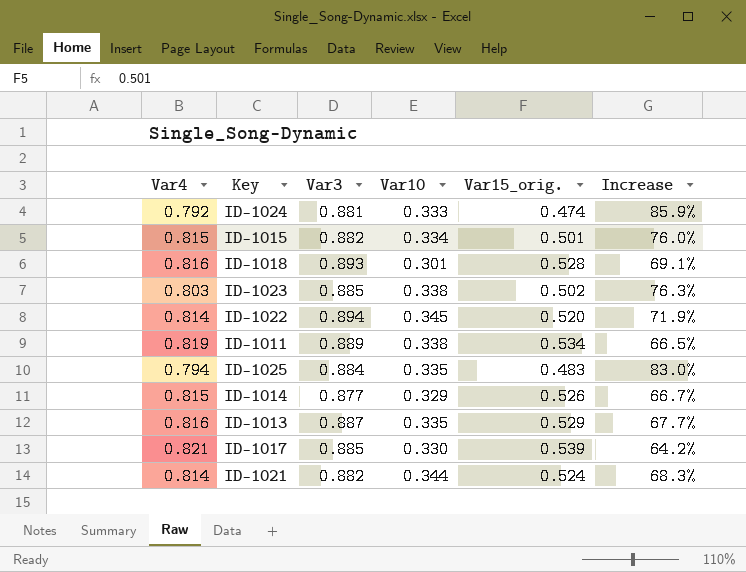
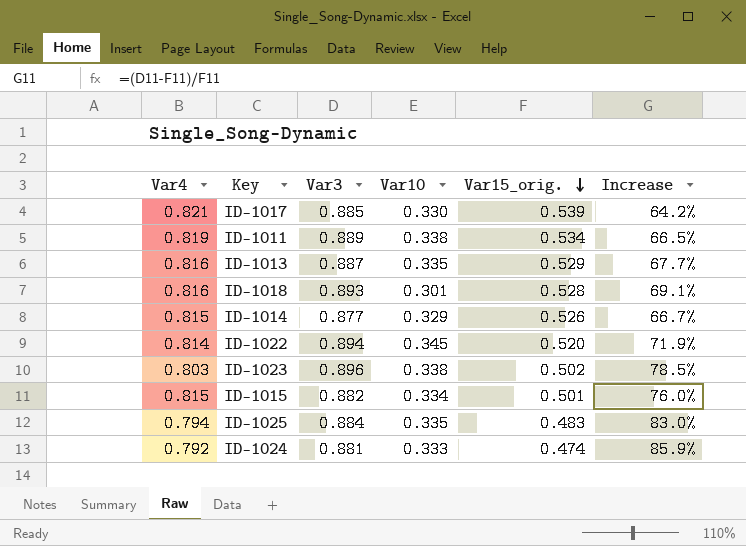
row order: none -> Var15_orig. descending
row ID-1021: 0.814 | 0.882 | 0.344 | 0.524 | 68.3% -> none
ID-1023 | Var3: 0.885 -> 0.896
ID-1023 | Increase: 76.3% -> 78.5%

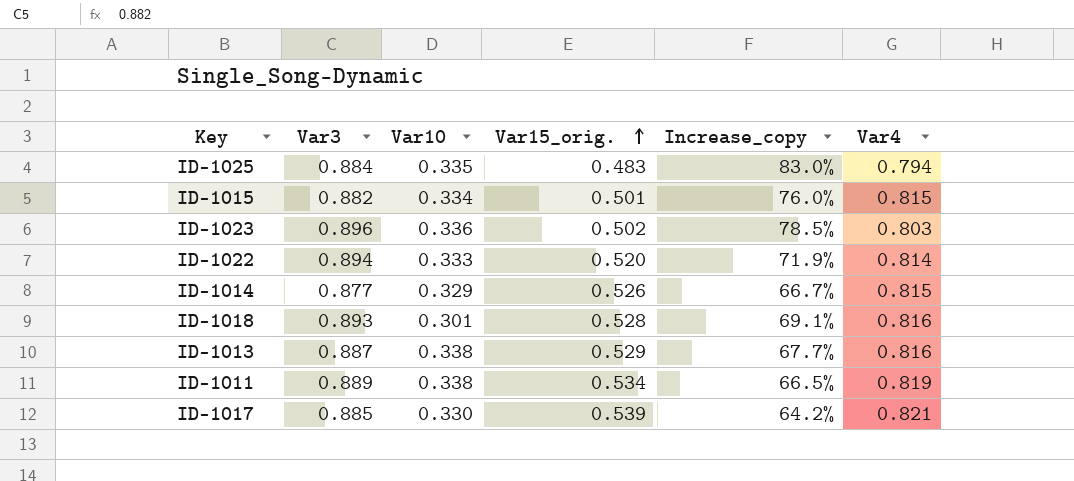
row order: Var15_orig. descending -> Var15_orig. ascending
column name: Increase -> Increase_copy
column Var4 | position: 1 -> 6
row ID-1024: 0.792 | 0.881 | 0.333 | 0.474 | 85.9% -> none
ID-1023 | Var10: 0.338 -> 0.336
ID-1022 | Var10: 0.345 -> 0.333
ID-1013 | Var10: 0.335 -> 0.338

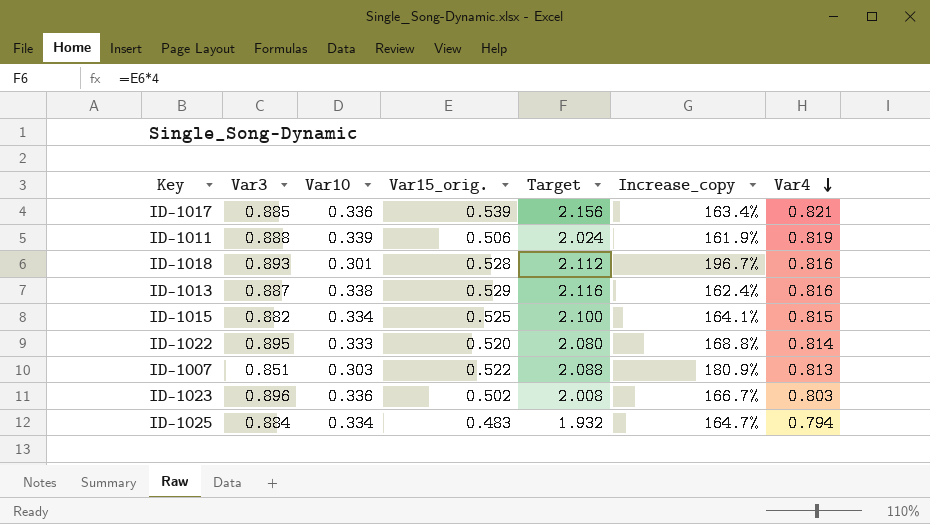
row order: Var15_orig. ascending -> Var4 descending
column Target | formula: none -> [Var15_orig.] * 4
column Increase_copy | formula: ([Var3] - [Var15_orig.]) / [Var15_orig.] -> ([Var3] - [Var10]) / [Var10]
row ID-1014: 0.877 | 0.329 | 0.526 | 66.7% | 0.815 -> none
ID-1017 | Var10: 0.330 -> 0.336
ID-1011 | Var3: 0.889 -> 0.888
ID-1011 | Var10: 0.338 -> 0.339
ID-1011 | Var15_orig.: 0.534 -> 0.506
ID-1015 | Var15_orig.: 0.501 -> 0.525
ID-1022 | Var3: 0.894 -> 0.895
row ID-1007: none -> 0.851 | 0.303 | 0.522 | 2.088 | 180.9% | 0.813
ID-1025 | Var10: 0.335 -> 0.334

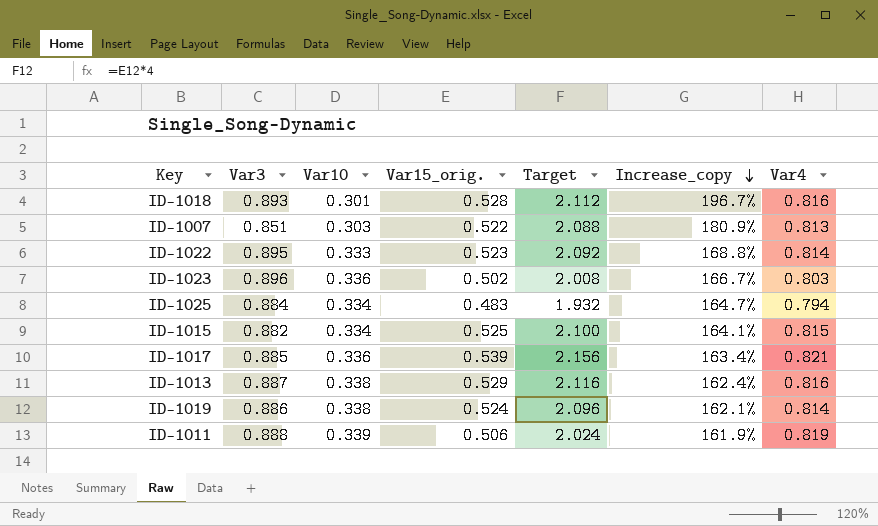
row order: Var4 descending -> Increase_copy descending
ID-1022 | Var15_orig.: 0.520 -> 0.523
ID-1022 | Target: 2.080 -> 2.092
row ID-1019: none -> 0.886 | 0.338 | 0.524 | 2.096 | 162.1% | 0.814

